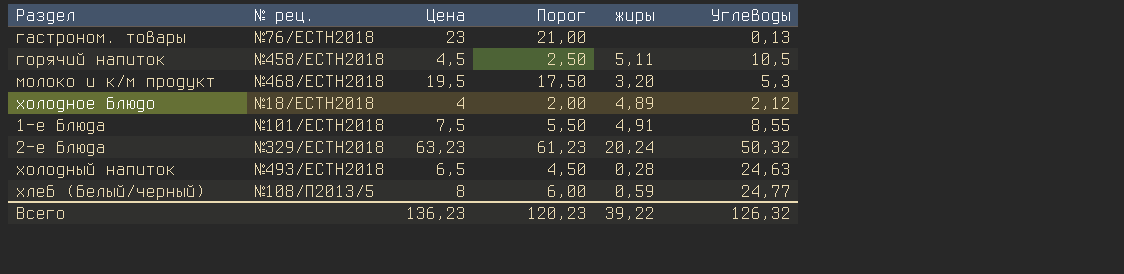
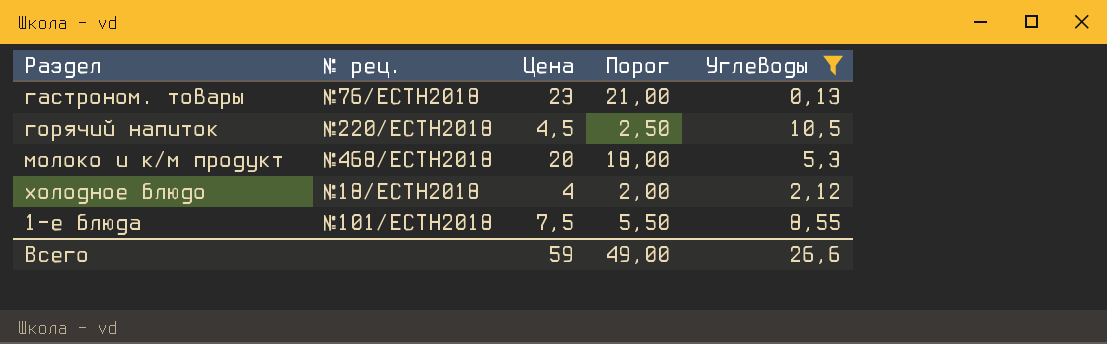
filter: none -> Углеводы <= 10,5
column жиры | position: 5 -> none
горячий напиток | № рец.: №458/ЕСТН2018 -> №220/ЕСТН2018
молоко и к/м продукт | Цена: 19,5 -> 20
молоко и к/м продукт | Порог: 17,50 -> 18,00
Всего | Цена: 136,23 -> 59
Всего | Порог: 120,23 -> 49,00
Всего | Углеводы: 126,32 -> 26,6

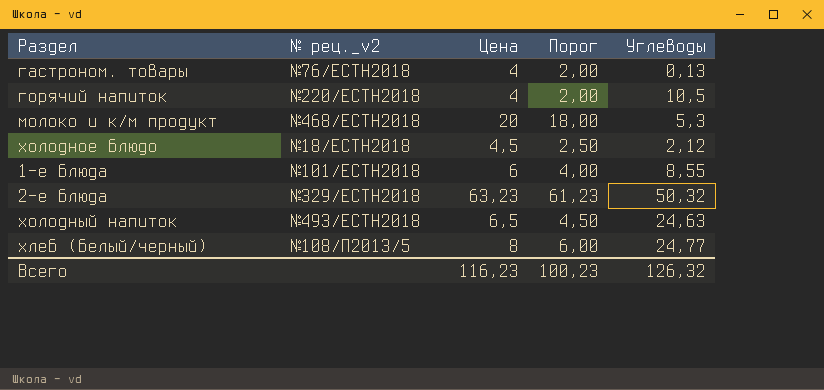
filter: Углеводы <= 10,5 -> none
column name: № рец. -> № рец._v2
гастроном. товары | Цена: 23 -> 4
гастроном. товары | Порог: 21,00 -> 2,00
горячий напиток | Цена: 4,5 -> 4
горячий напиток | Порог: 2,50 -> 2,00
холодное блюдо | Цена: 4 -> 4,5
холодное блюдо | Порог: 2,00 -> 2,50
1-е блюда | Цена: 7,5 -> 6
1-е блюда | Порог: 5,50 -> 4,00
Всего | Цена: 59 -> 116,23
Всего | Порог: 49,00 -> 100,23
Всего | Углеводы: 26,6 -> 126,32

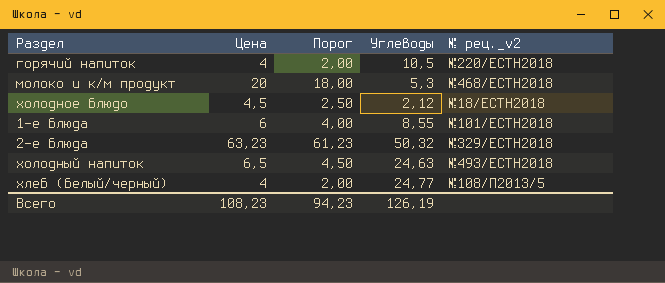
column № рец._v2 | position: 2 -> 5
row гастроном. товары: №76/ЕСТН2018 | 4 | 2,00 | 0,13 -> none
хлеб (белый/черный) | Цена: 8 -> 4
хлеб (белый/черный) | Порог: 6,00 -> 2,00
Всего | Цена: 116,23 -> 108,23
Всего | Порог: 100,23 -> 94,23
Всего | Углеводы: 126,32 -> 126,19

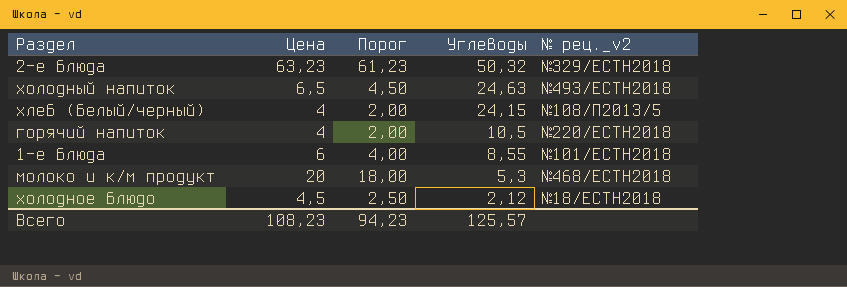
row order: none -> Углеводы descending
хлеб (белый/черный) | Углеводы: 24,77 -> 24,15
Всего | Углеводы: 126,19 -> 125,57

